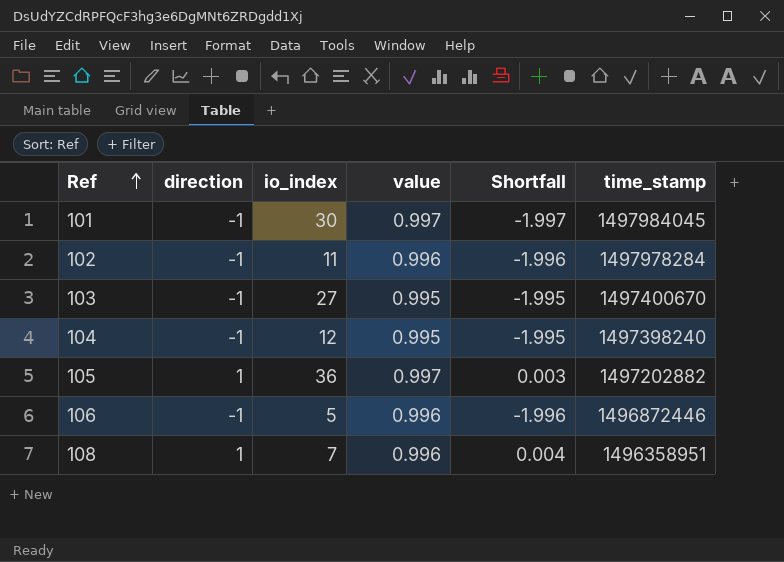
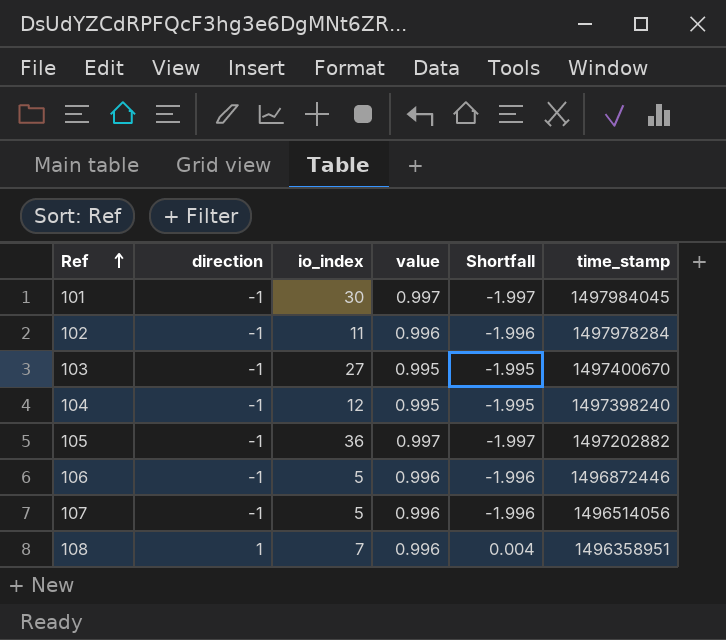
105 | direction: 1 -> -1
105 | Shortfall: 0.003 -> -1.997
row 107: none -> -1 | 5 | 0.996 | -1.996 | 1496514056

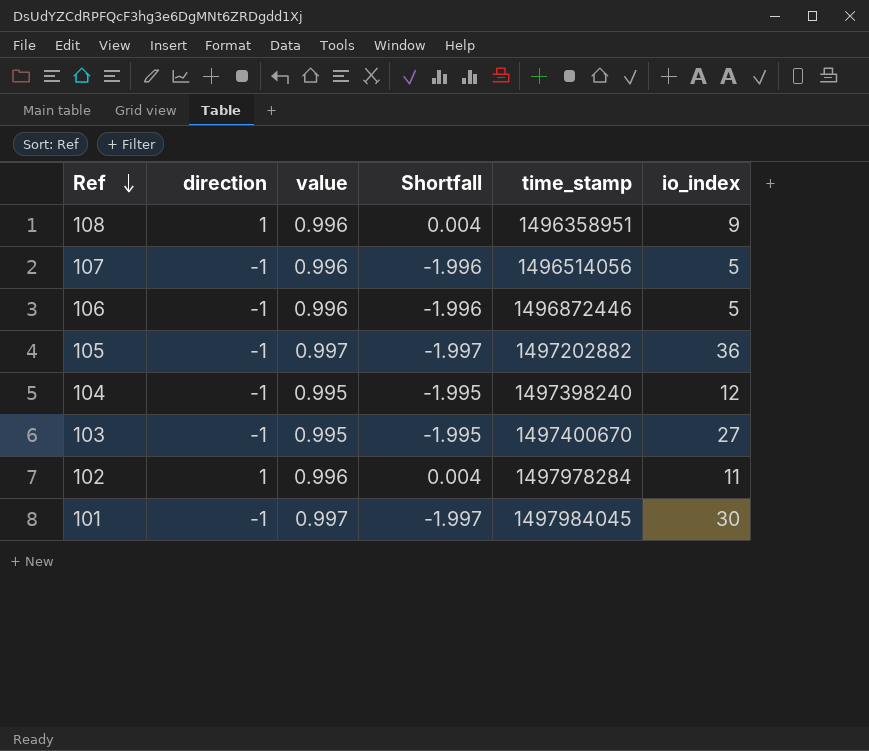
row order: Ref ascending -> Ref descending
column io_index | position: 3 -> 6
108 | io_index: 7 -> 9
102 | direction: -1 -> 1
102 | Shortfall: -1.996 -> 0.004

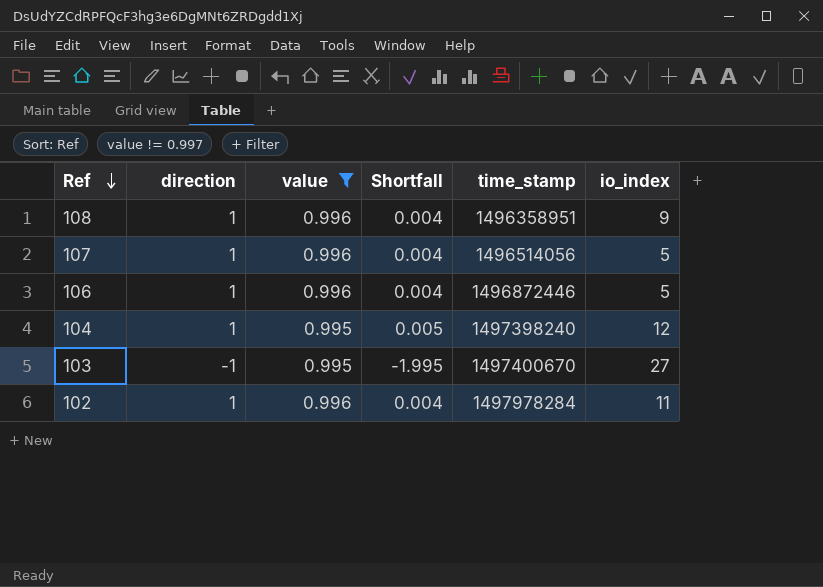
filter: none -> value != 0.997
107 | direction: -1 -> 1
107 | Shortfall: -1.996 -> 0.004
106 | direction: -1 -> 1
106 | Shortfall: -1.996 -> 0.004
104 | direction: -1 -> 1
104 | Shortfall: -1.995 -> 0.005

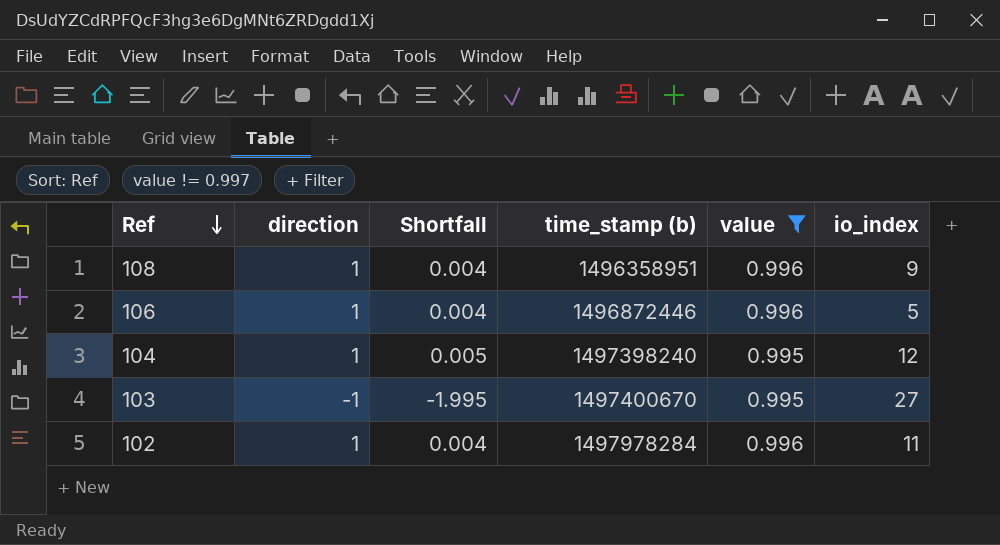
column name: time_stamp -> time_stamp (b)
column value | position: 3 -> 5
row 107: 1 | 0.996 | 0.004 | 1496514056 | 5 -> none

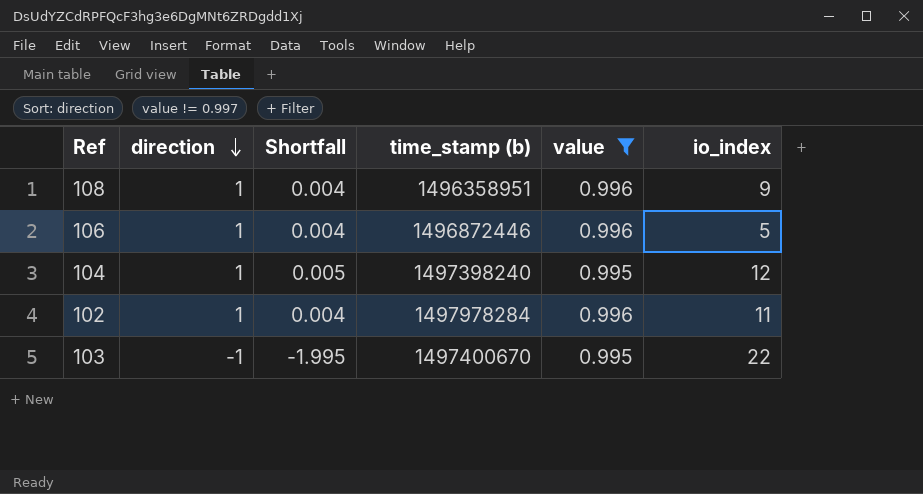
row order: Ref descending -> direction descending
103 | io_index: 27 -> 22

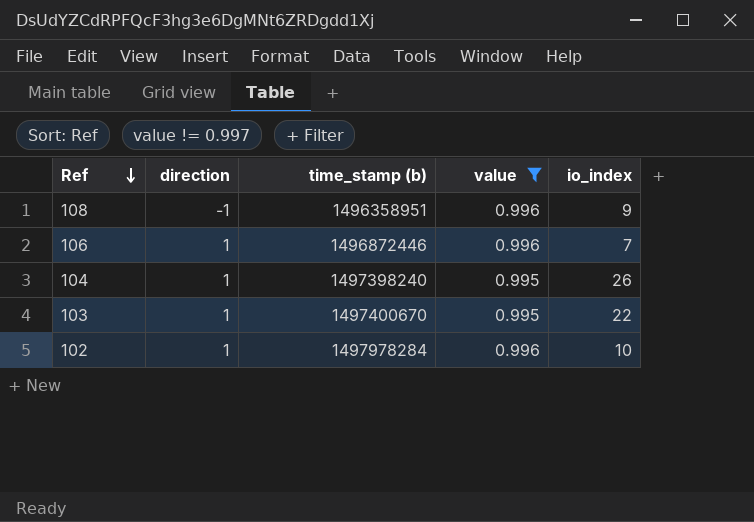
row order: direction descending -> Ref descending
column Shortfall | formula: [direction] - [value] -> none
108 | direction: 1 -> -1
106 | io_index: 5 -> 7
104 | io_index: 12 -> 26
103 | direction: -1 -> 1
102 | io_index: 11 -> 10

